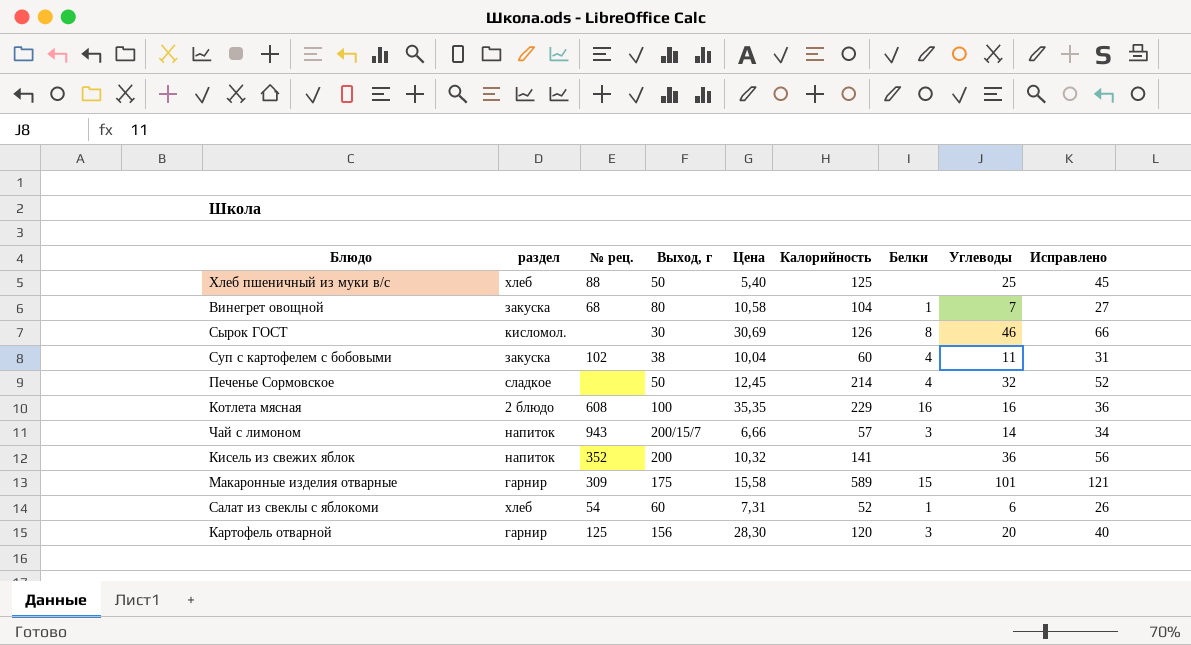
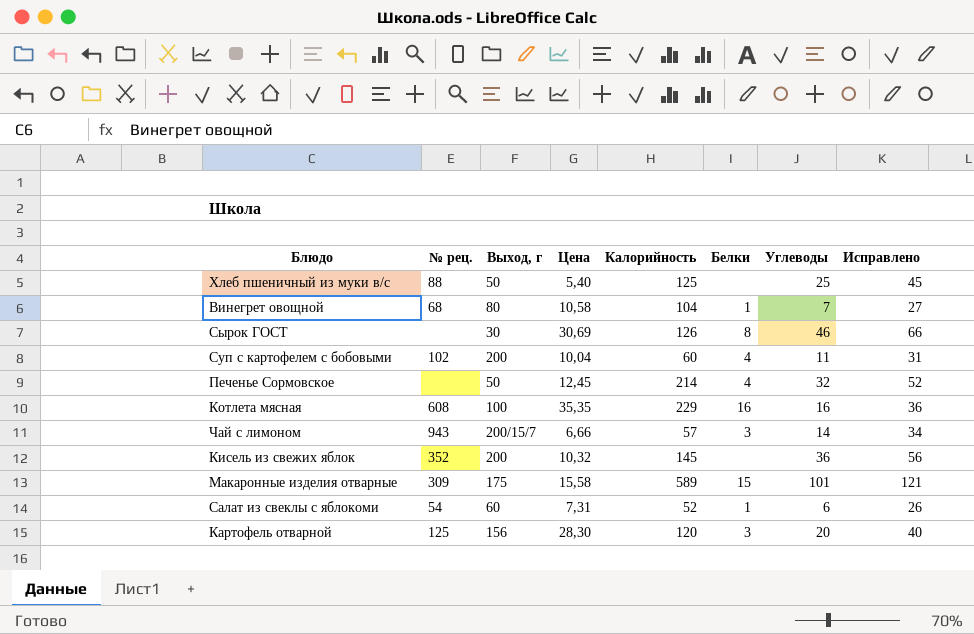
column раздел | position: 2 -> none
Суп с картофелем с бобовыми | Выход, г: 38 -> 200
Кисель из свежих яблок | Калорийность: 141 -> 145

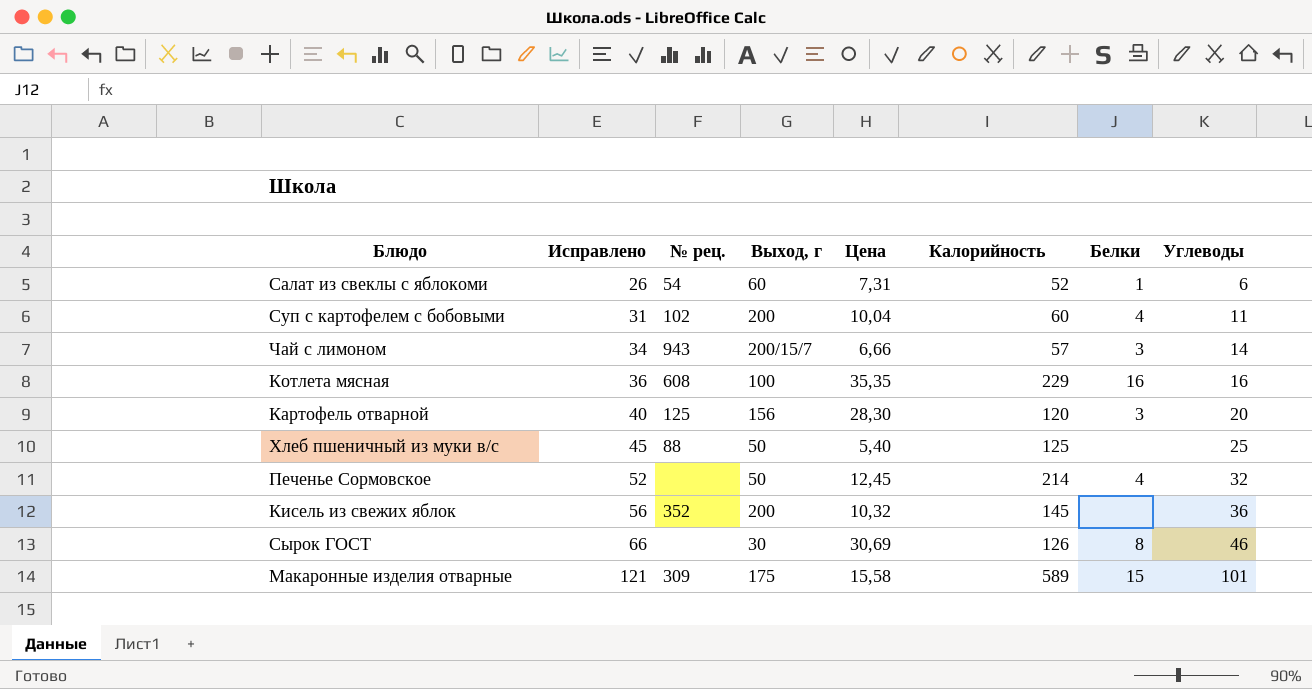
row order: none -> Исправлено ascending
column Исправлено | position: 8 -> 2
row Винегрет овощной: 68 | 80 | 10,58 | 104 | 1 | 7 | 27 -> none

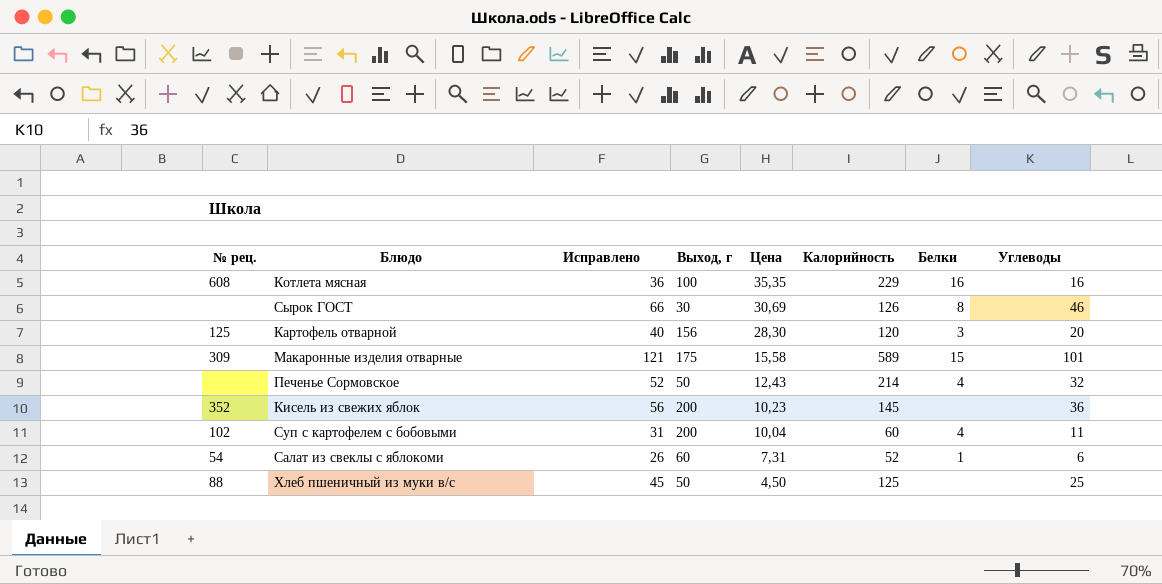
row order: Исправлено ascending -> Цена descending
column № рец. | position: 3 -> 1
row Чай с лимоном: 34 | 943 | 200/15/7 | 6,66 | 57 | 3 | 14 -> none
Печенье Сормовское | Цена: 12,45 -> 12,43
Кисель из свежих яблок | Цена: 10,32 -> 10,23
Хлеб пшеничный из муки в/с | Цена: 5,40 -> 4,50

